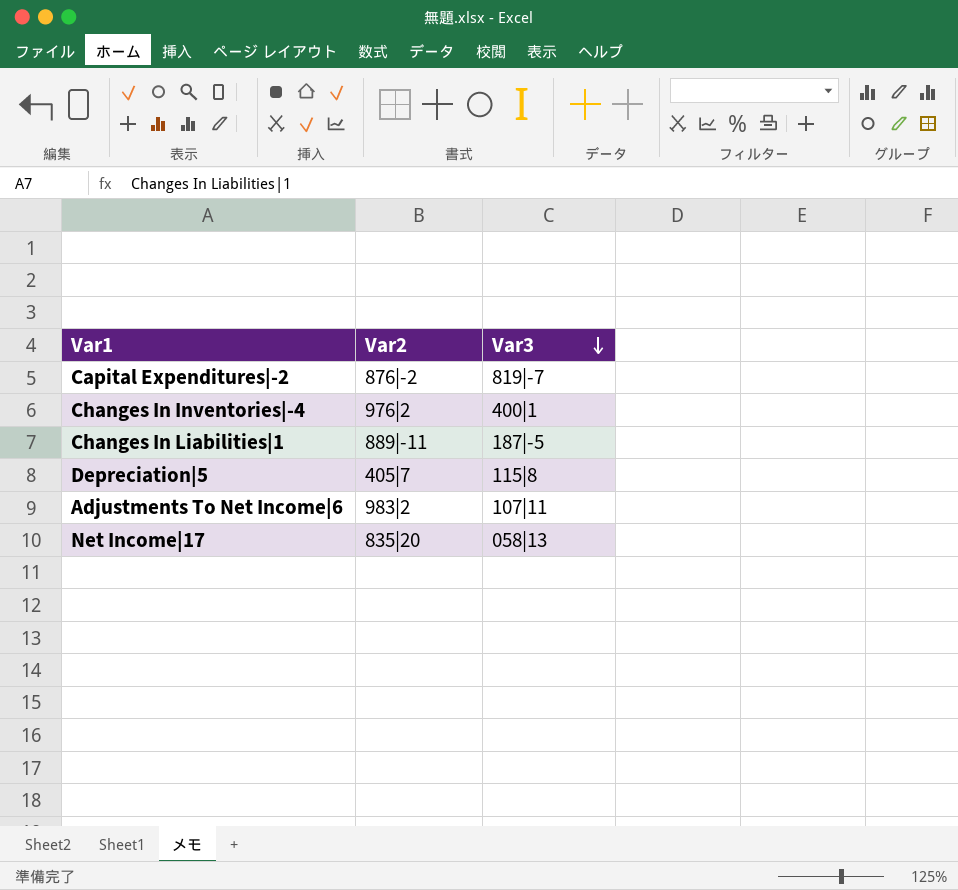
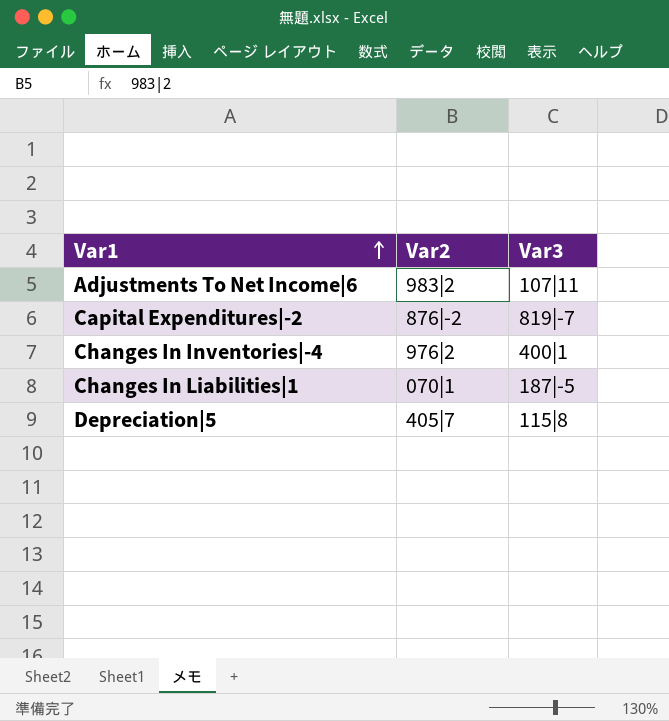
row order: Var3 descending -> Var1 ascending
row Net Income|17: 835|20 | 058|13 -> none
Changes In Liabilities|1 | Var2: 889|-11 -> 070|1

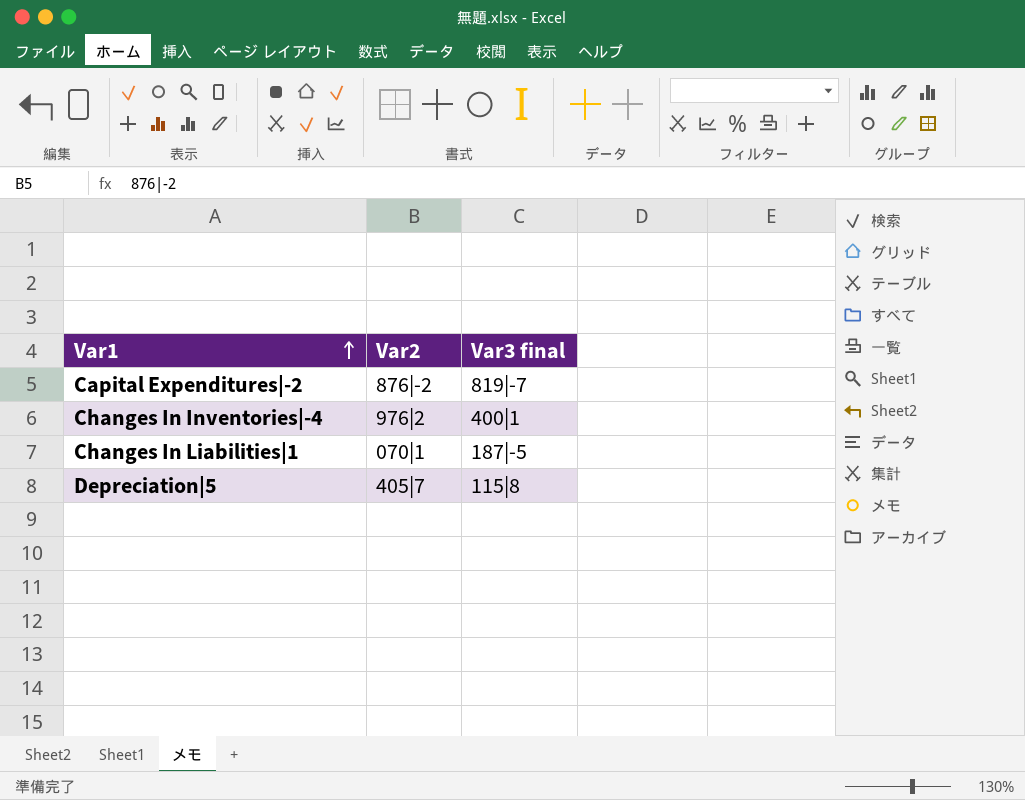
column name: Var3 -> Var3 final
row Adjustments To Net Income|6: 983|2 | 107|11 -> none

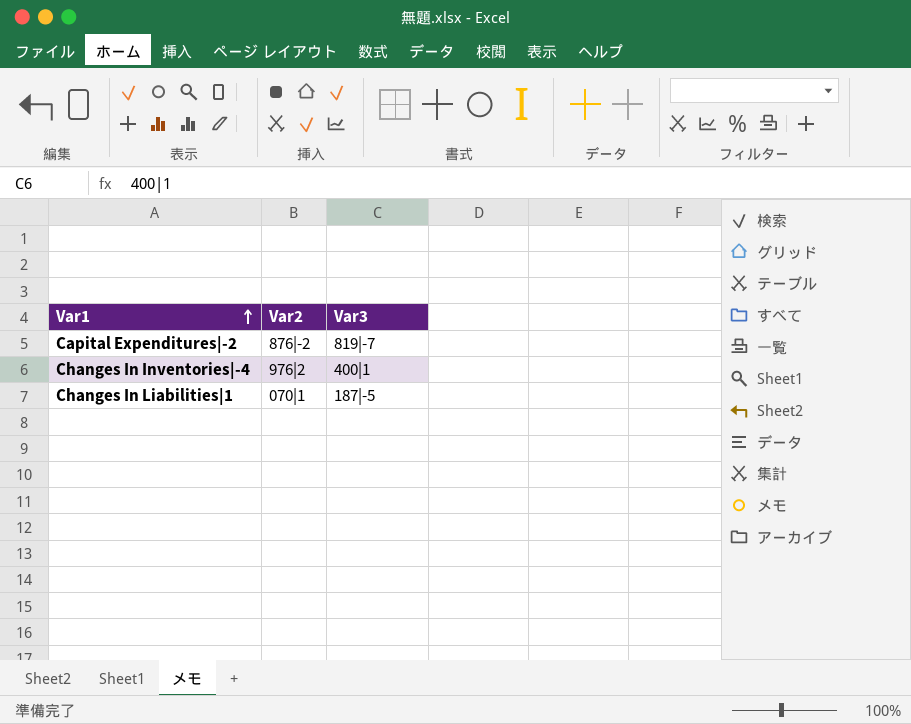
column name: Var3 final -> Var3
row Depreciation|5: 405|7 | 115|8 -> none

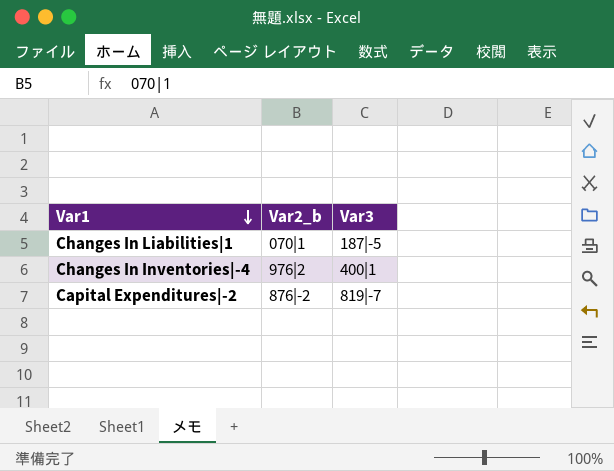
row order: Var1 ascending -> Var1 descending
column name: Var2 -> Var2_b

